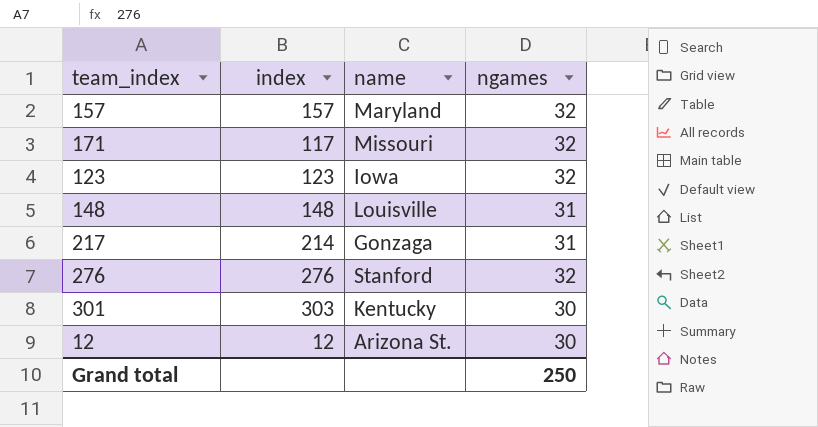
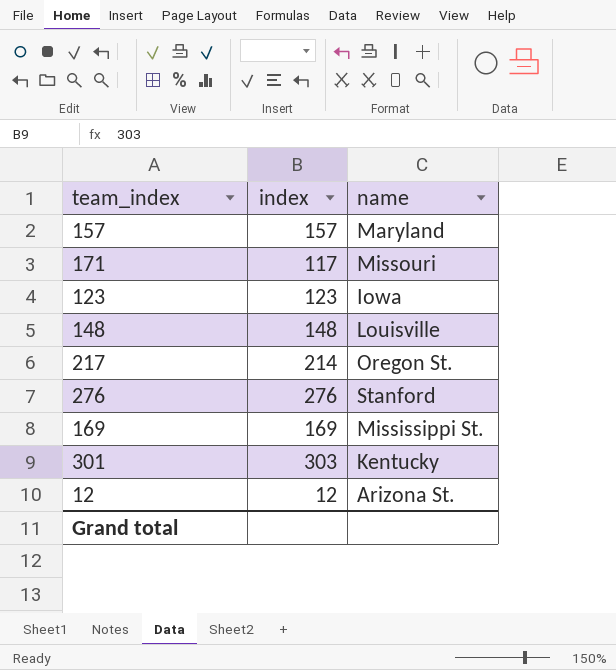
column ngames | position: 4 -> none
217 | name: Gonzaga -> Oregon St.
row 169: none -> 169 | Mississippi St.

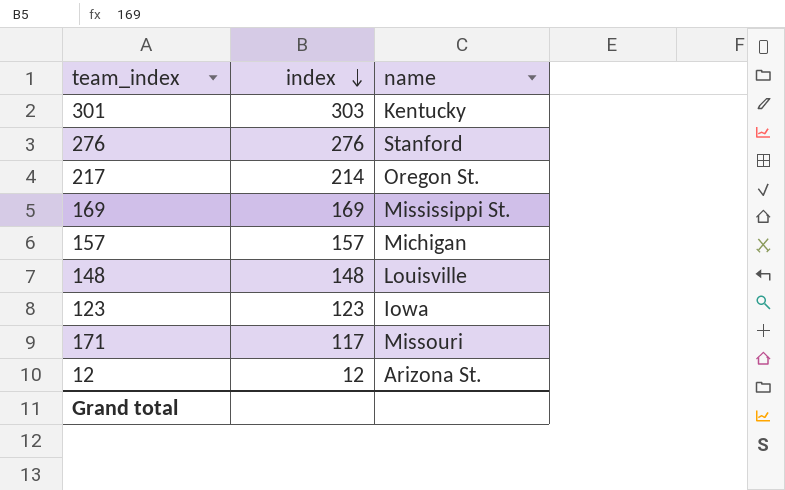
row order: none -> index descending
157 | name: Maryland -> Michigan

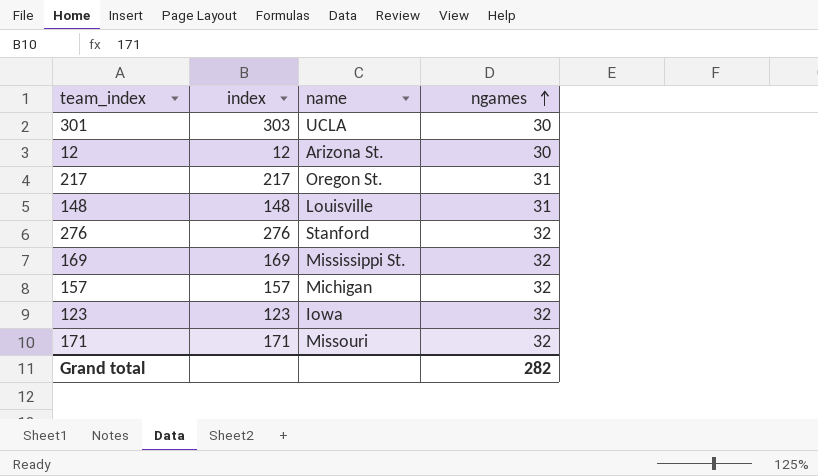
row order: index descending -> ngames ascending
column ngames | position: none -> 4
301 | name: Kentucky -> UCLA
217 | index: 214 -> 217
171 | index: 117 -> 171

